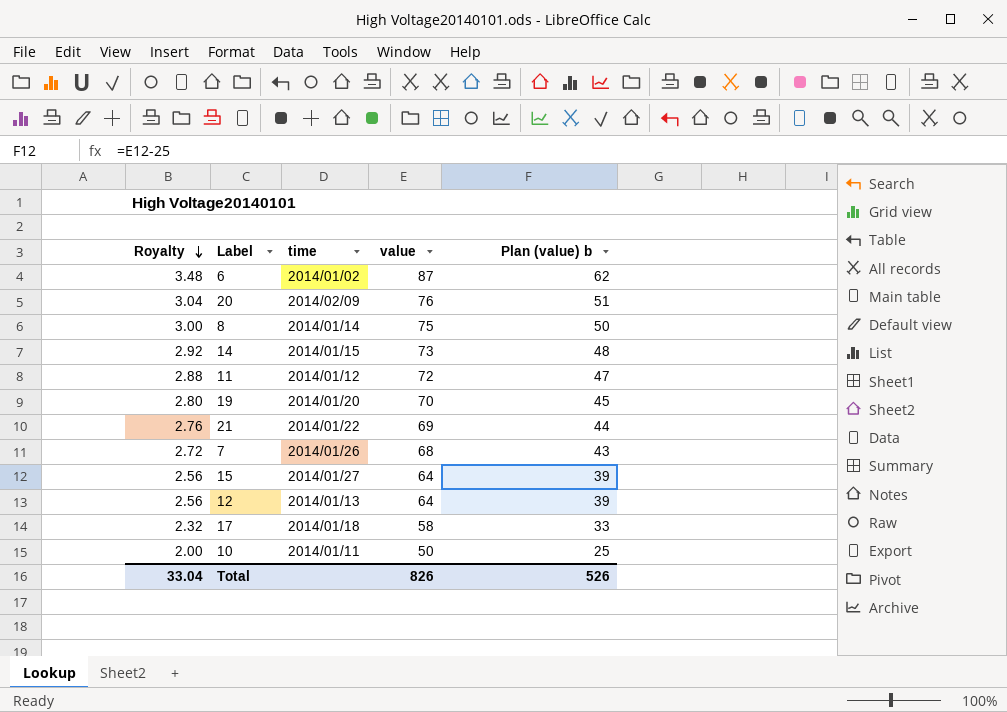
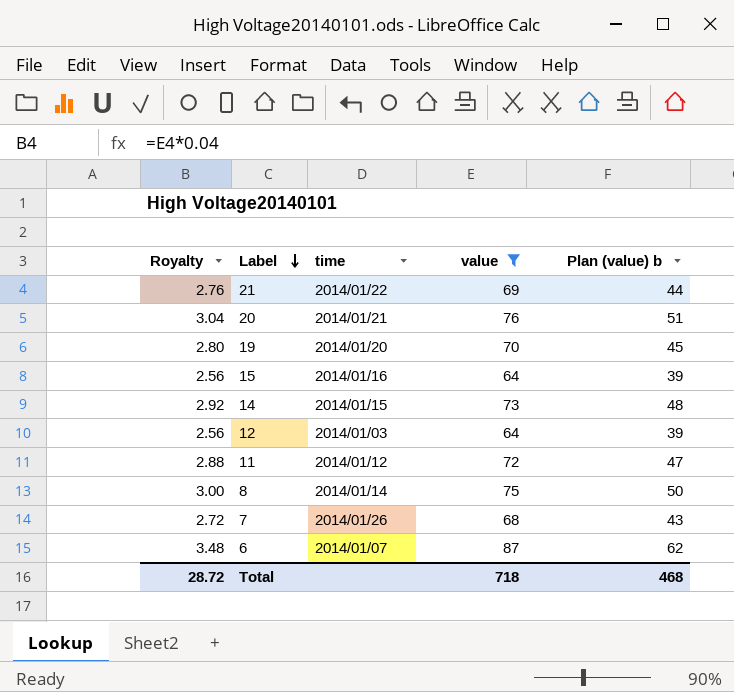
filter: none -> value >= 64
row order: Royalty descending -> Label descending
20 | time: 2014/02/09 -> 2014/01/21
15 | time: 2014/01/27 -> 2014/01/16
12 | time: 2014/01/13 -> 2014/01/03
6 | time: 2014/01/02 -> 2014/01/07
Total | Royalty: 33.04 -> 28.72
Total | value: 826 -> 718
Total | Plan (value) b: 526 -> 468

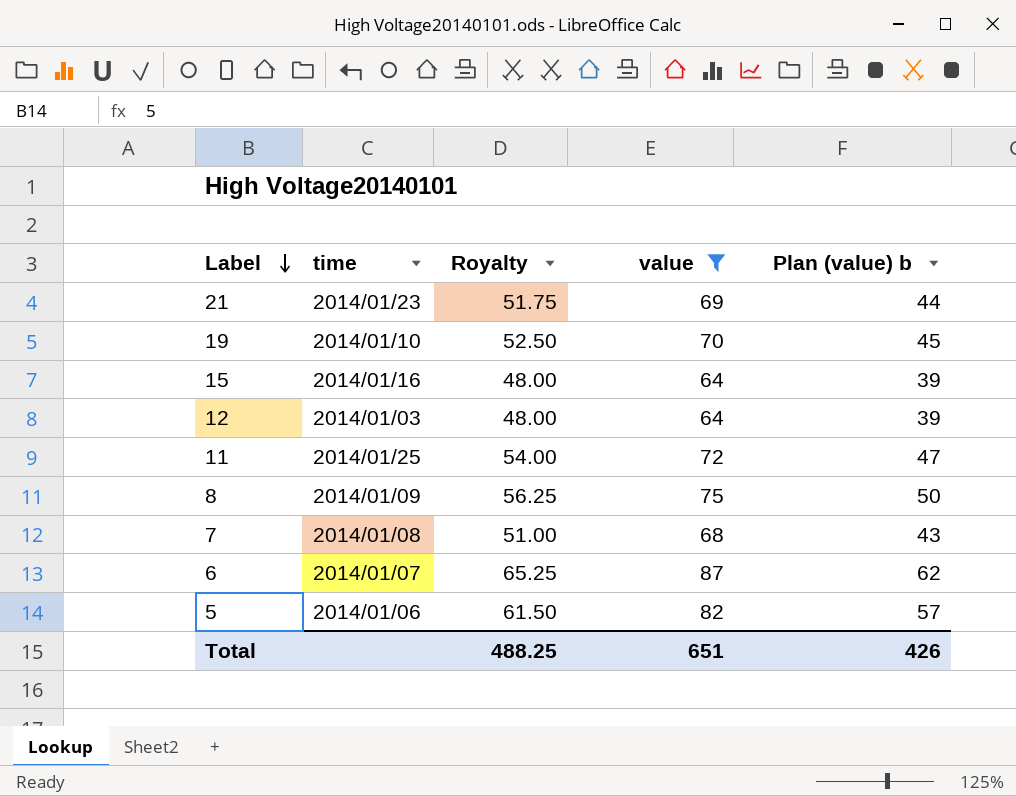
column Royalty | formula: [value] * 0.04 -> [value] * 0.75
column Royalty | position: 1 -> 3
row 20: 3.04 | 2014/01/21 | 76 | 51 -> none
row 14: 2.92 | 2014/01/15 | 73 | 48 -> none
21 | time: 2014/01/22 -> 2014/01/23
19 | time: 2014/01/20 -> 2014/01/10
11 | time: 2014/01/12 -> 2014/01/25
8 | time: 2014/01/14 -> 2014/01/09
7 | time: 2014/01/26 -> 2014/01/08
row 5: none -> 2014/01/06 | 61.50 | 82 | 57
Total | Royalty: 28.72 -> 488.25
Total | value: 718 -> 651
Total | Plan (value) b: 468 -> 426

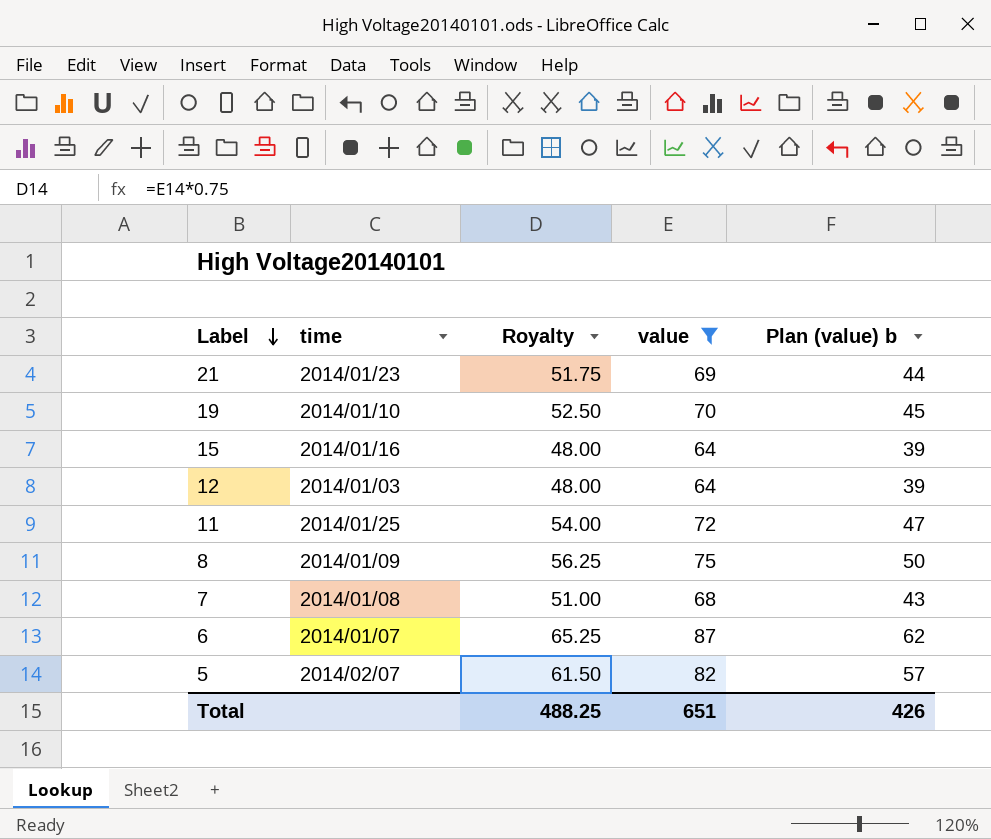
5 | time: 2014/01/06 -> 2014/02/07

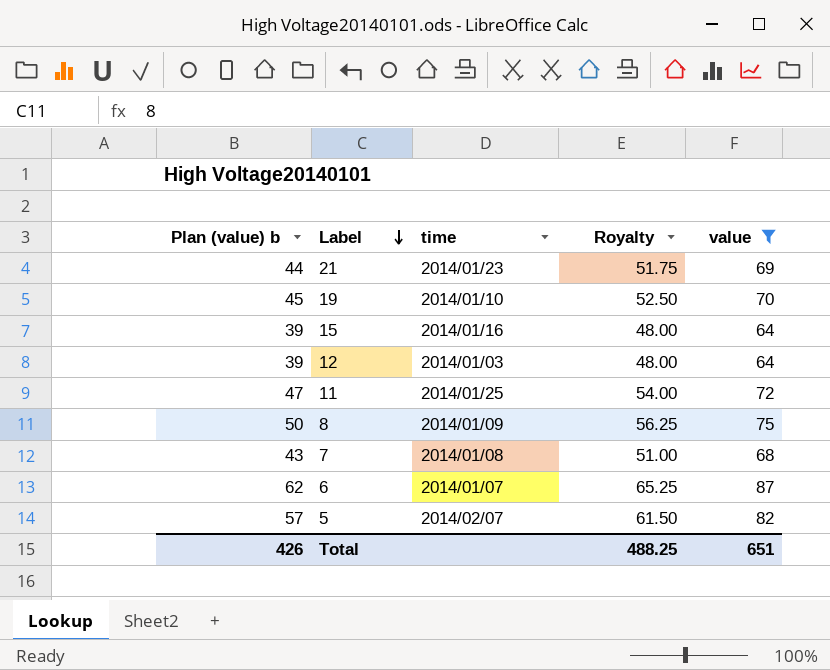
column Plan (value) b | position: 5 -> 1

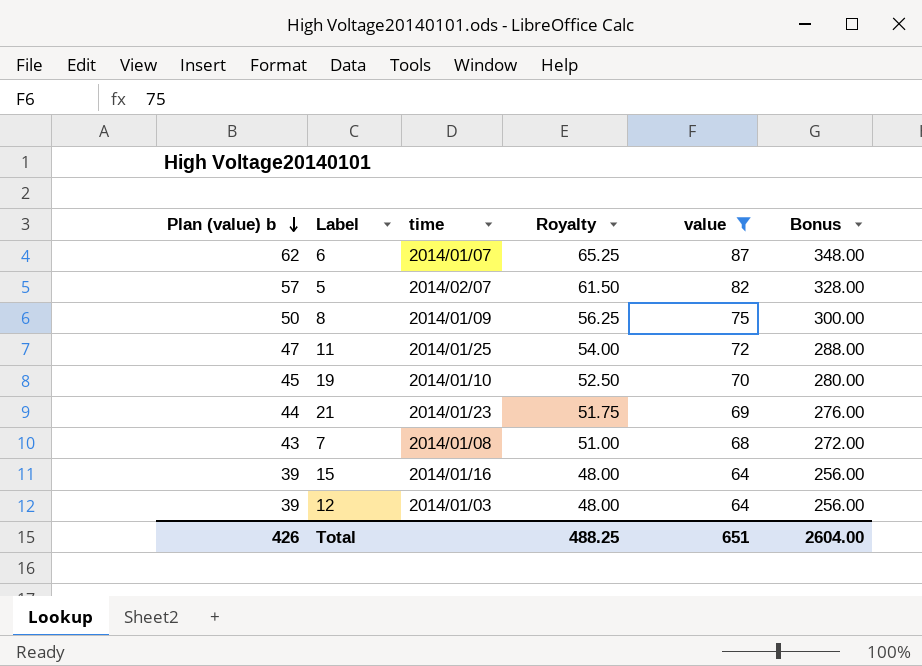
row order: Label descending -> Plan (value) b descending
column Bonus | formula: none -> [value] * 4

